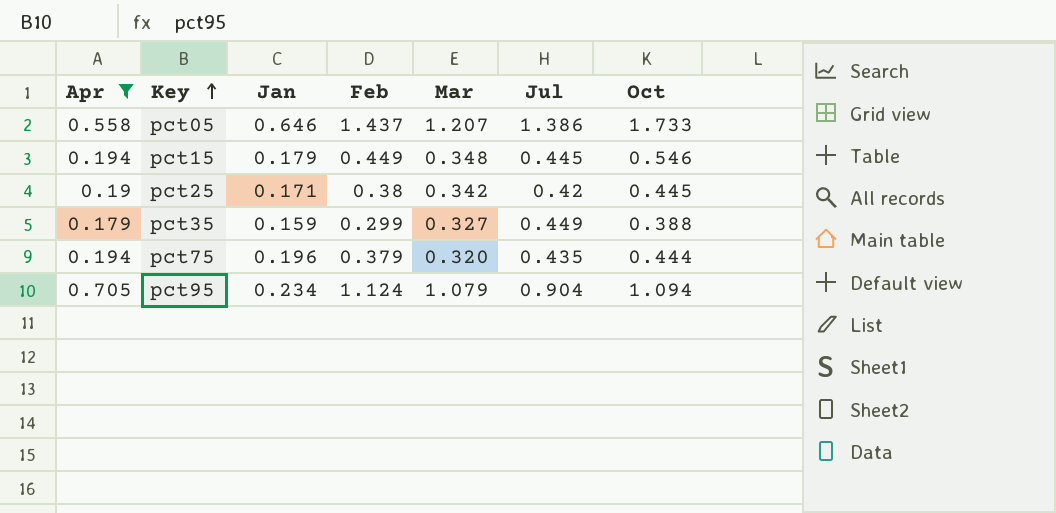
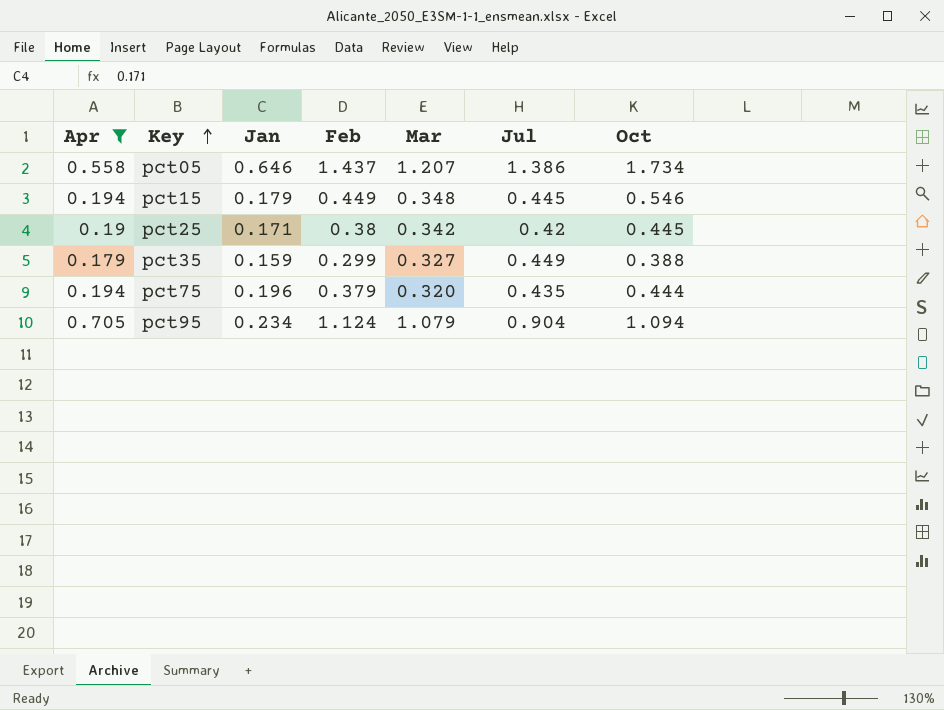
pct05 | Oct: 1.733 -> 1.734

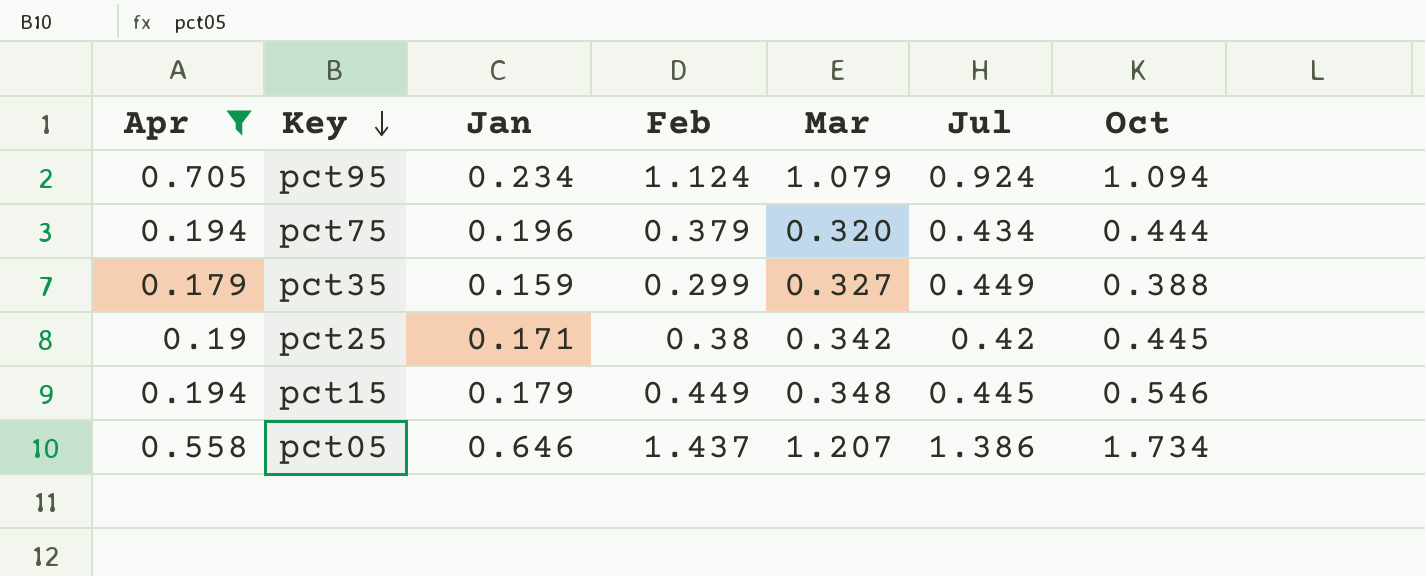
row order: Key ascending -> Key descending
pct95 | Jul: 0.904 -> 0.924
pct75 | Jul: 0.435 -> 0.434

